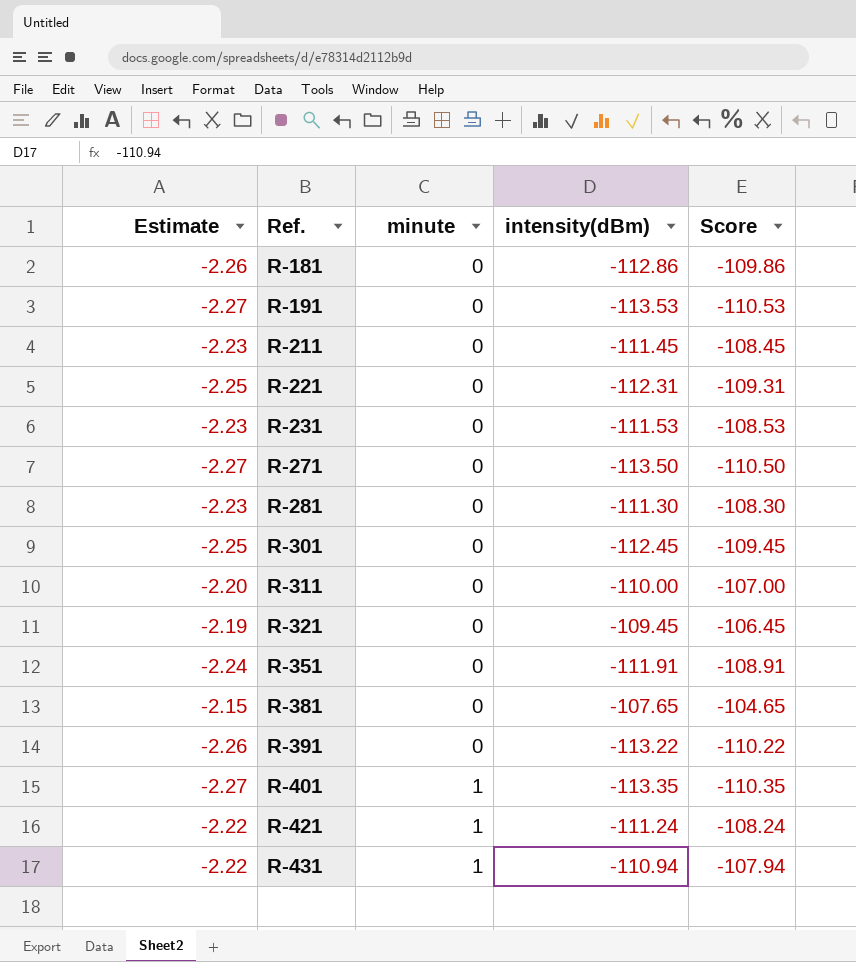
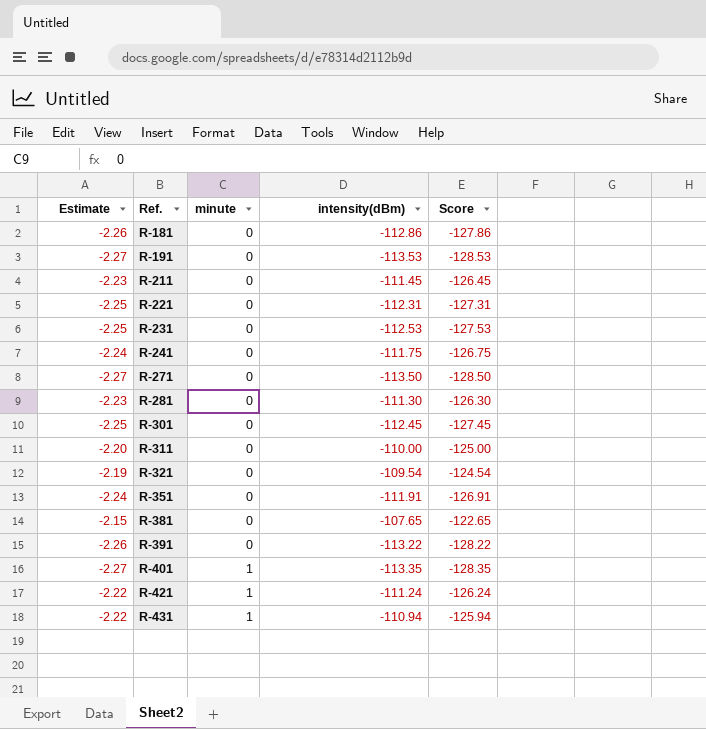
column Score | formula: [intensity(dBm)] + 3 -> [intensity(dBm)] - 15
R-231 | Estimate: -2.23 -> -2.25
R-231 | intensity(dBm): -111.53 -> -112.53
row R-241: none -> -2.24 | 0 | -111.75 | -126.75
R-321 | intensity(dBm): -109.45 -> -109.54

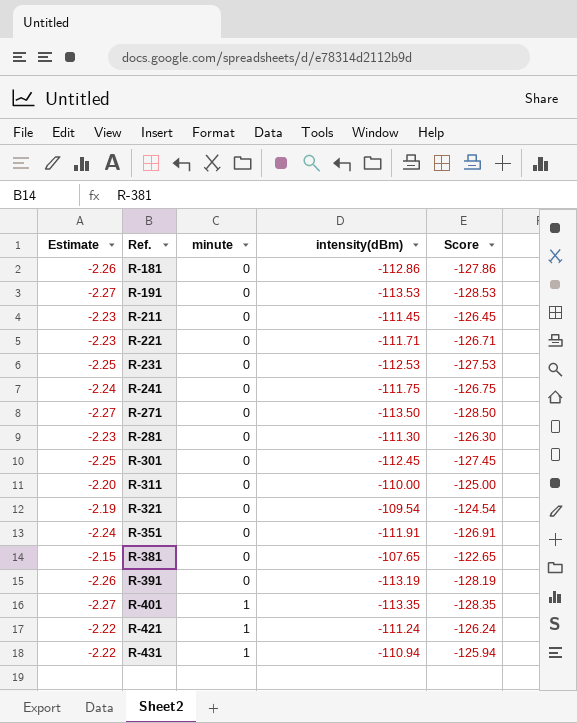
R-221 | Estimate: -2.25 -> -2.23
R-221 | intensity(dBm): -112.31 -> -111.71
R-221 | Score: -127.31 -> -126.71
R-391 | intensity(dBm): -113.22 -> -113.19
R-391 | Score: -128.22 -> -128.19

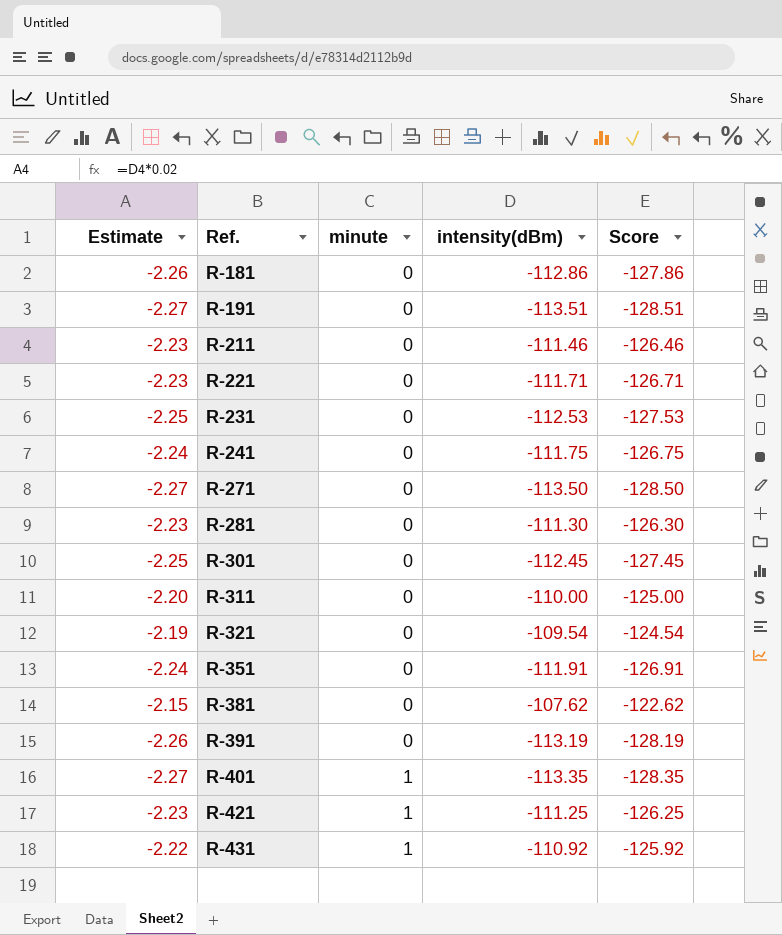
R-191 | intensity(dBm): -113.53 -> -113.51
R-191 | Score: -128.53 -> -128.51
R-211 | intensity(dBm): -111.45 -> -111.46
R-211 | Score: -126.45 -> -126.46
R-381 | intensity(dBm): -107.65 -> -107.62
R-381 | Score: -122.65 -> -122.62
R-421 | Estimate: -2.22 -> -2.23
R-421 | intensity(dBm): -111.24 -> -111.25
R-421 | Score: -126.24 -> -126.25
R-431 | intensity(dBm): -110.94 -> -110.92
R-431 | Score: -125.94 -> -125.92

